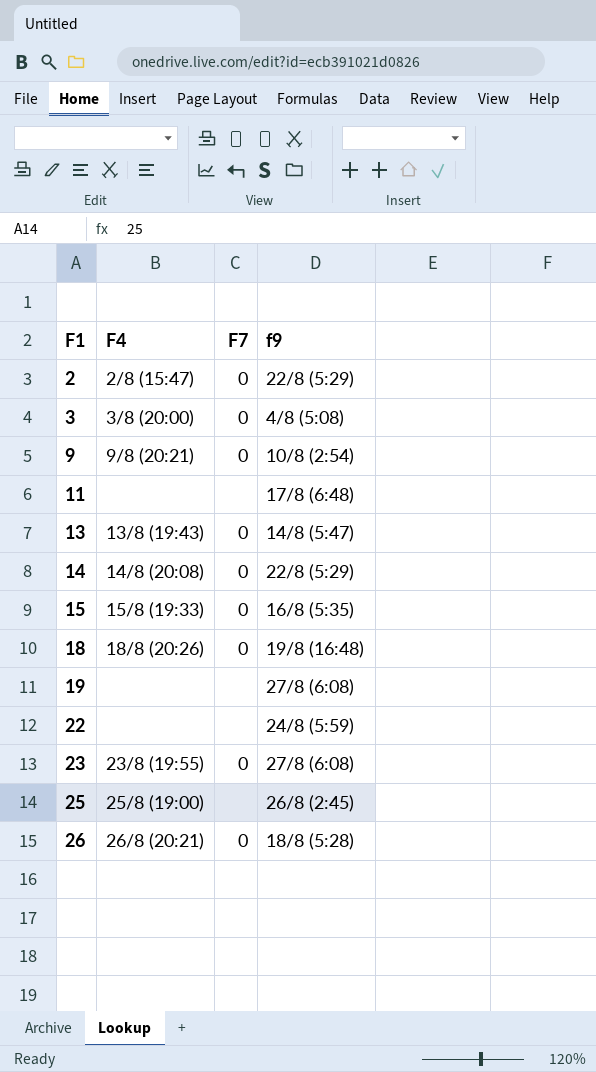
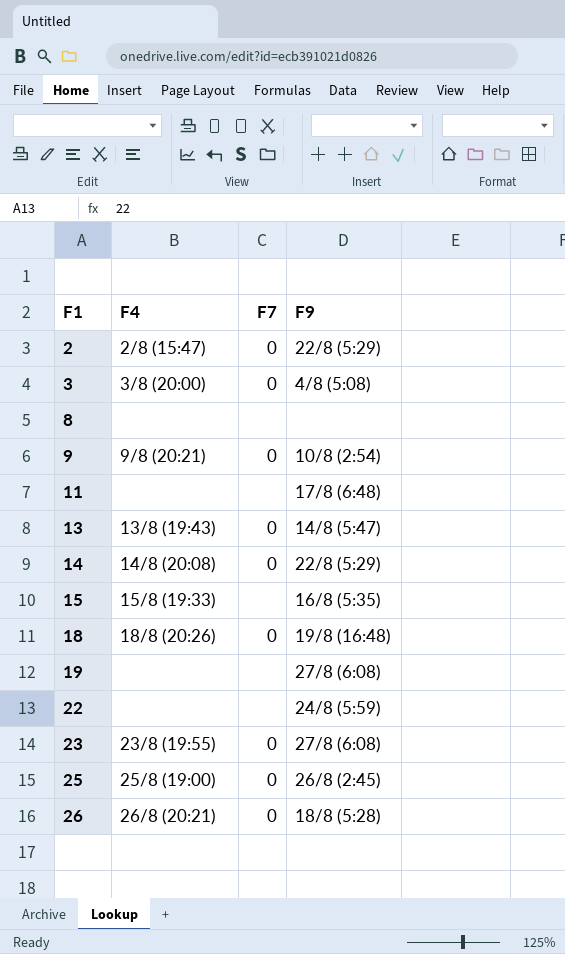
column name: f9 -> F9
row 8: none -> none | none | none
15 | F7: 0 -> none
25 | F7: none -> 0

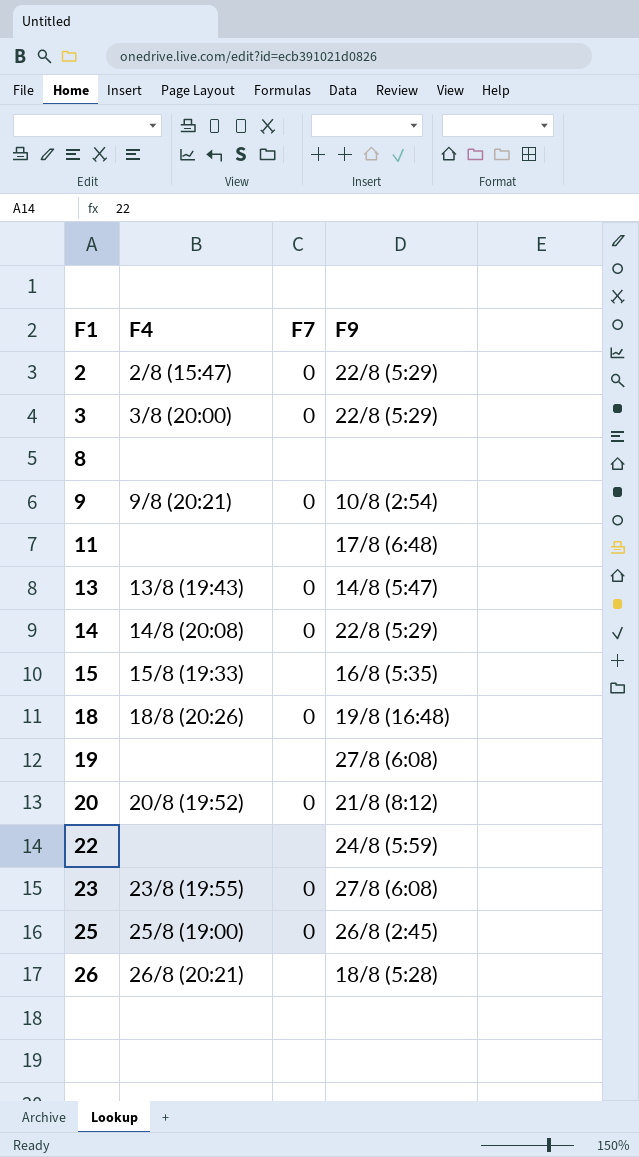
3 | F9: 4/8 (5:08) -> 22/8 (5:29)
row 20: none -> 20/8 (19:52) | 0 | 21/8 (8:12)
26 | F7: 0 -> none

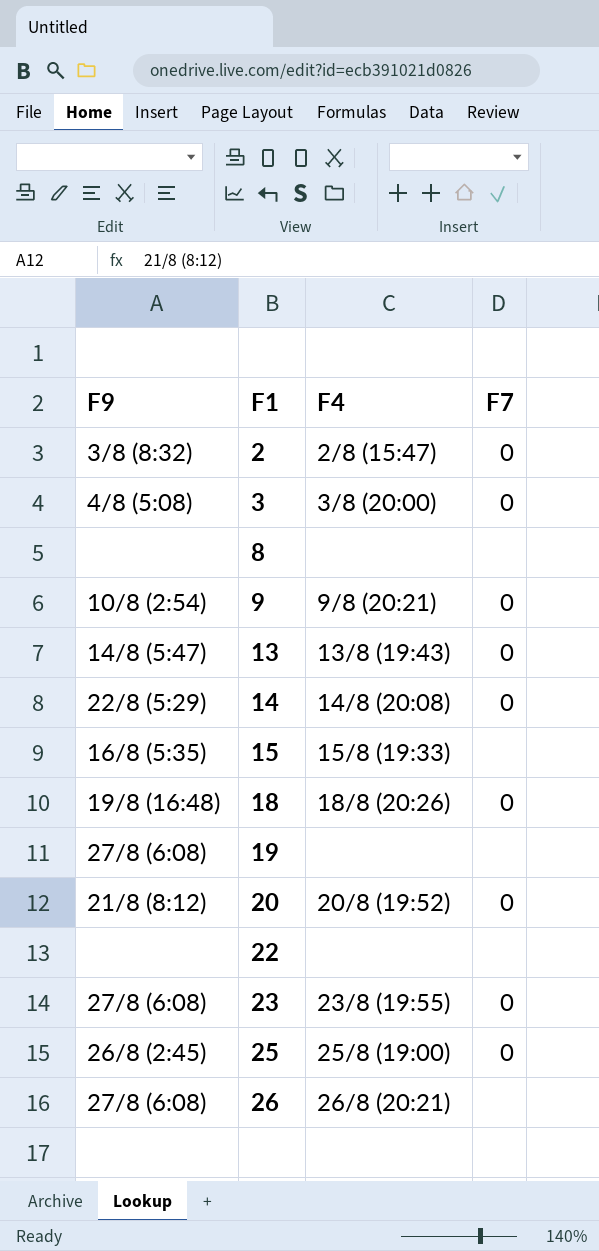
column F9 | position: 4 -> 1
row 11: none | none | 17/8 (6:48) -> none
2 | F9: 22/8 (5:29) -> 3/8 (8:32)
3 | F9: 22/8 (5:29) -> 4/8 (5:08)
22 | F9: 24/8 (5:59) -> none
26 | F9: 18/8 (5:28) -> 27/8 (6:08)

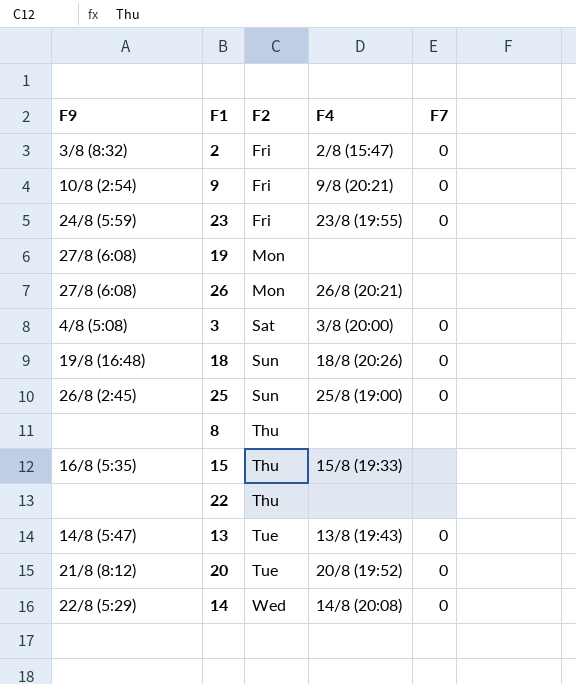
row order: F1 ascending -> F2 ascending
column F2 | position: none -> 3
23 | F9: 27/8 (6:08) -> 24/8 (5:59)

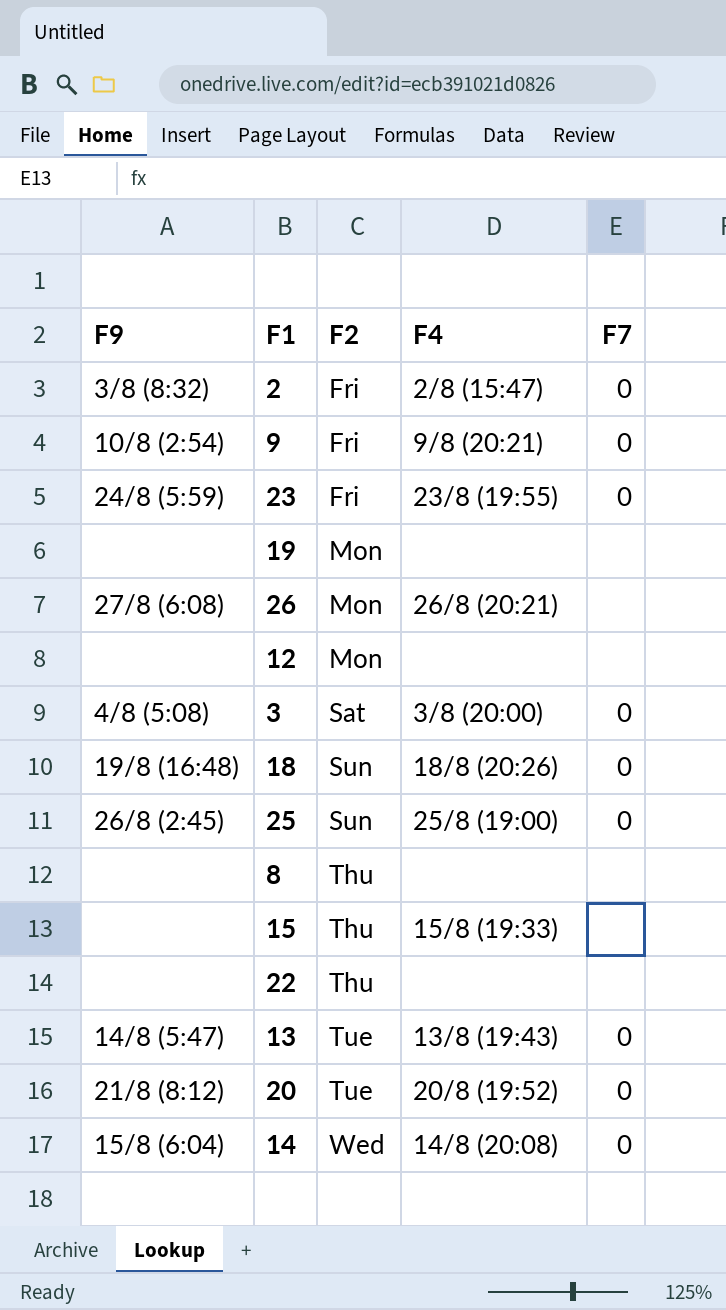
19 | F9: 27/8 (6:08) -> none
row 12: none -> none | Mon | none | none
15 | F9: 16/8 (5:35) -> none
14 | F9: 22/8 (5:29) -> 15/8 (6:04)

